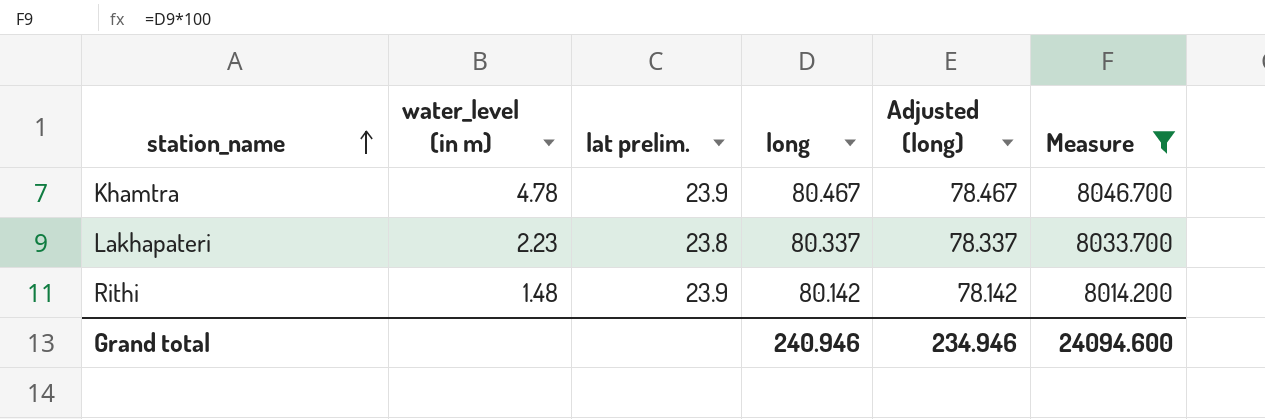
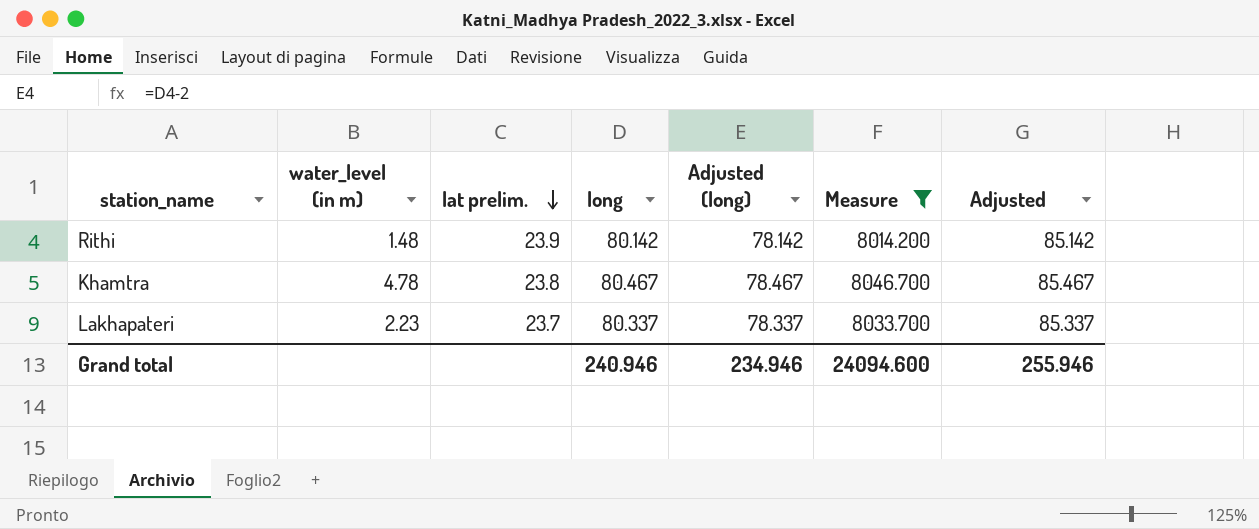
row order: station_name ascending -> lat prelim. descending
column Adjusted | formula: none -> [long] + 5
Khamtra | lat prelim.: 23.9 -> 23.8
Lakhapateri | lat prelim.: 23.8 -> 23.7

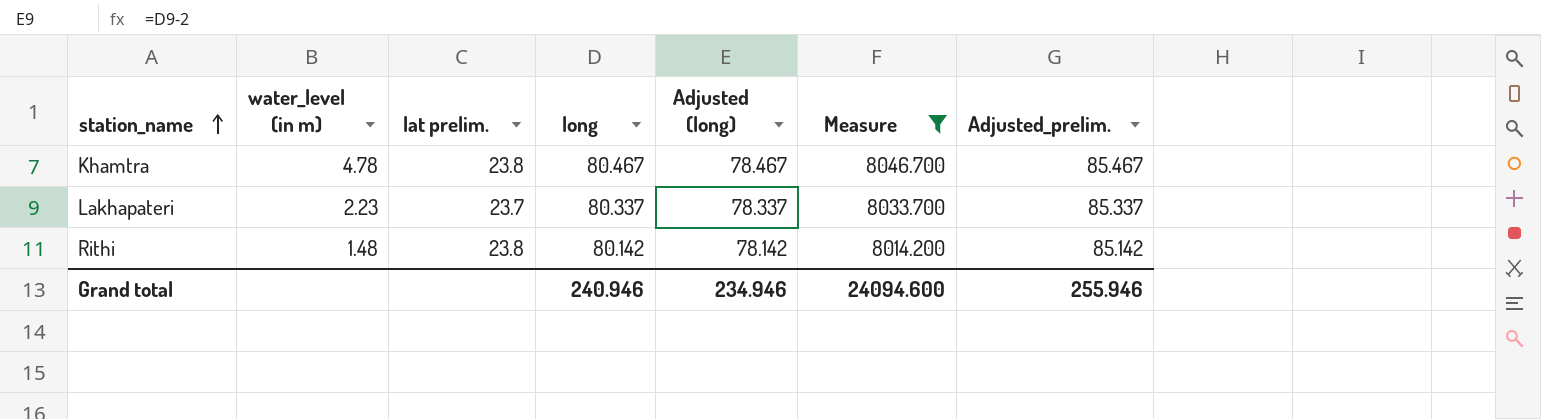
row order: lat prelim. descending -> station_name ascending
column name: Adjusted -> Adjusted_prelim.
Rithi | lat prelim.: 23.9 -> 23.8

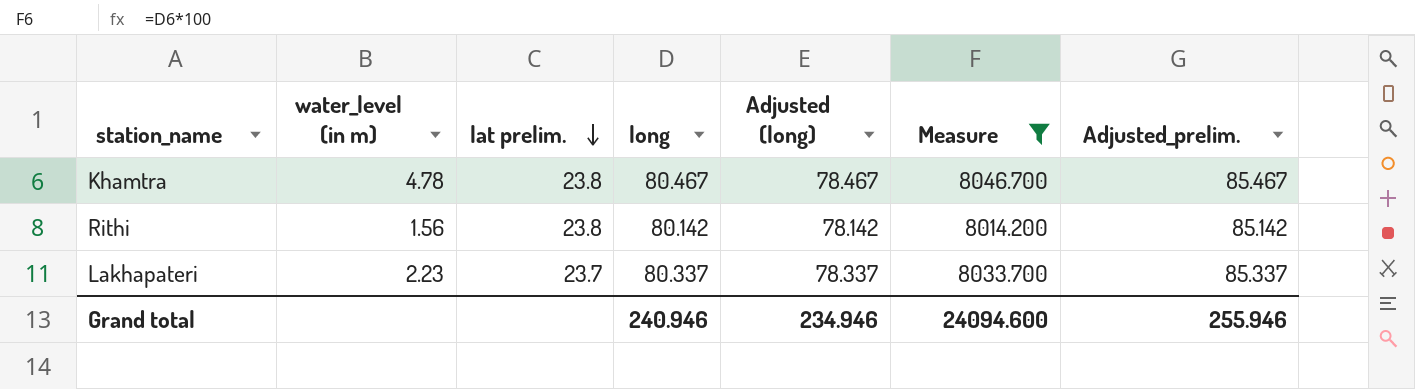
row order: station_name ascending -> lat prelim. descending
Rithi | water_level (in m): 1.48 -> 1.56

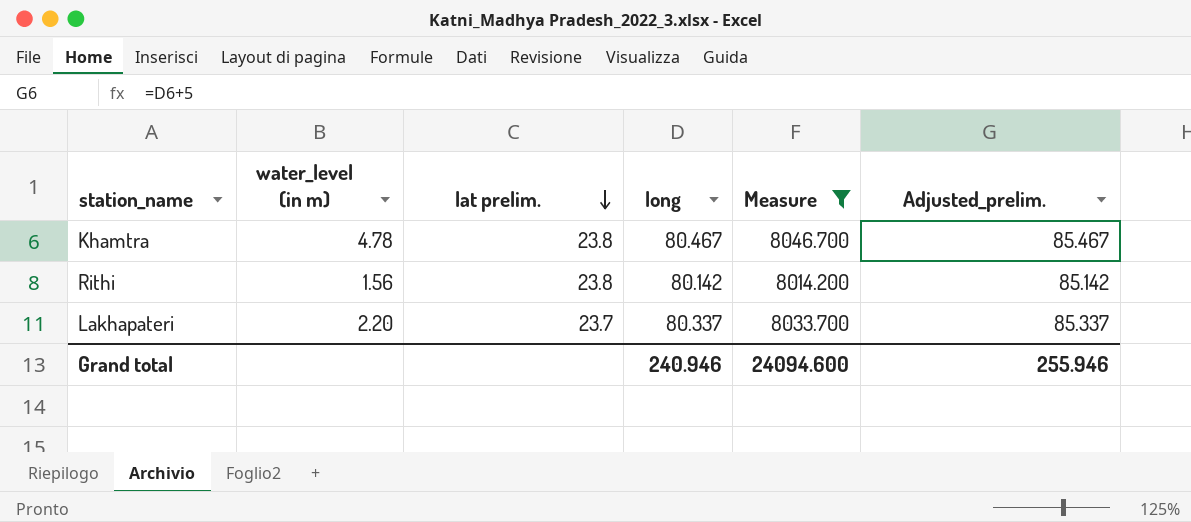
column Adjusted (long) | formula: [long] - 2 -> none
Lakhapateri | water_level (in m): 2.23 -> 2.20

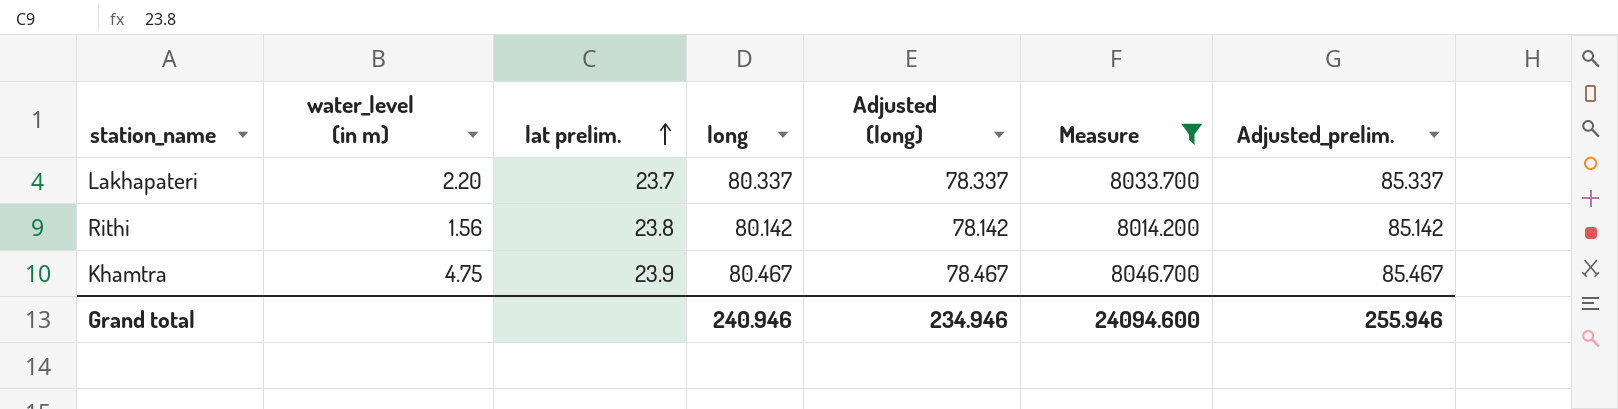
row order: lat prelim. descending -> lat prelim. ascending
column Adjusted (long) | formula: none -> [long] - 2
Khamtra | water_level (in m): 4.78 -> 4.75
Khamtra | lat prelim.: 23.8 -> 23.9

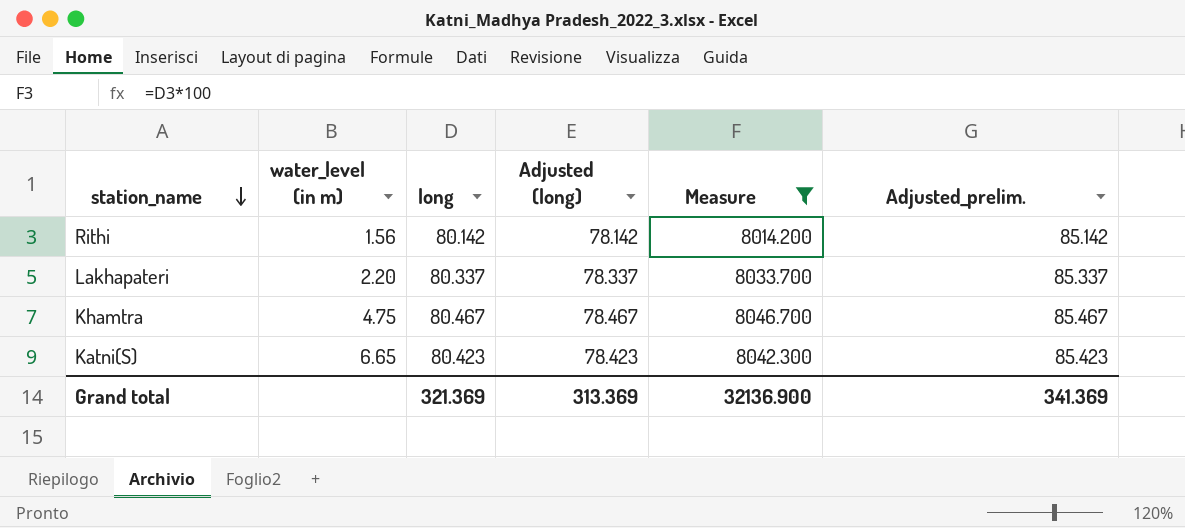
row order: lat prelim. ascending -> station_name descending
column lat prelim. | position: 3 -> none
row Katni(S): none -> 6.65 | 80.423 | 78.423 | 8042.300 | 85.423
Grand total | long: 240.946 -> 321.369
Grand total | Adjusted (long): 234.946 -> 313.369
Grand total | Measure: 24094.600 -> 32136.900
Grand total | Adjusted_prelim.: 255.946 -> 341.369

